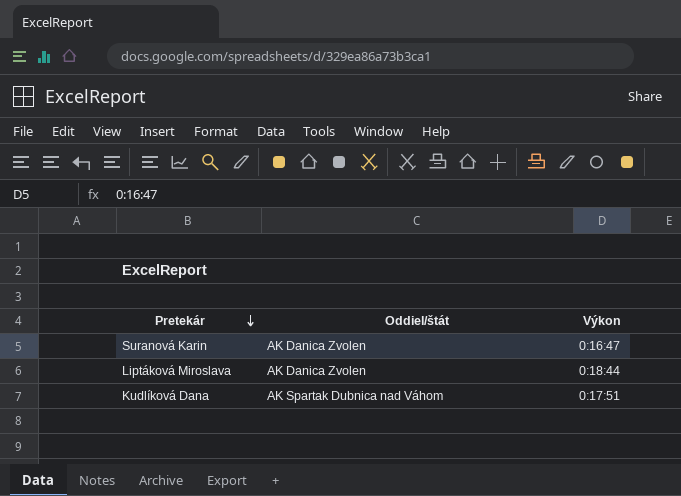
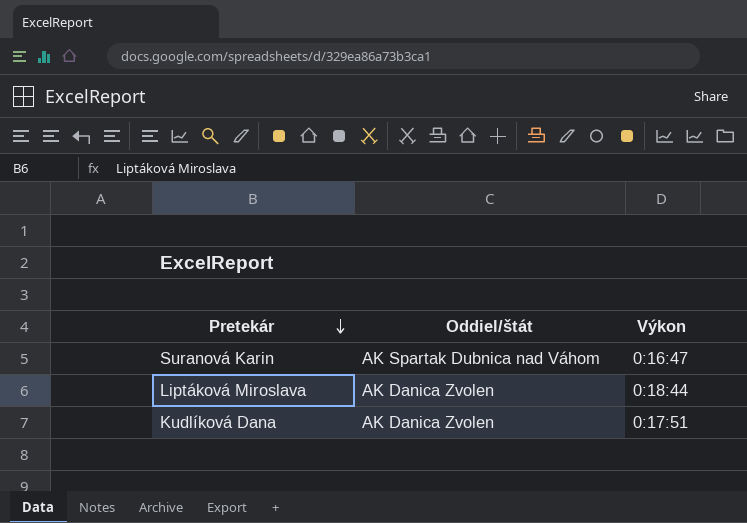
Suranová Karin | Oddiel/štát: AK Danica Zvolen -> AK Spartak Dubnica nad Váhom
Kudlíková Dana | Oddiel/štát: AK Spartak Dubnica nad Váhom -> AK Danica Zvolen

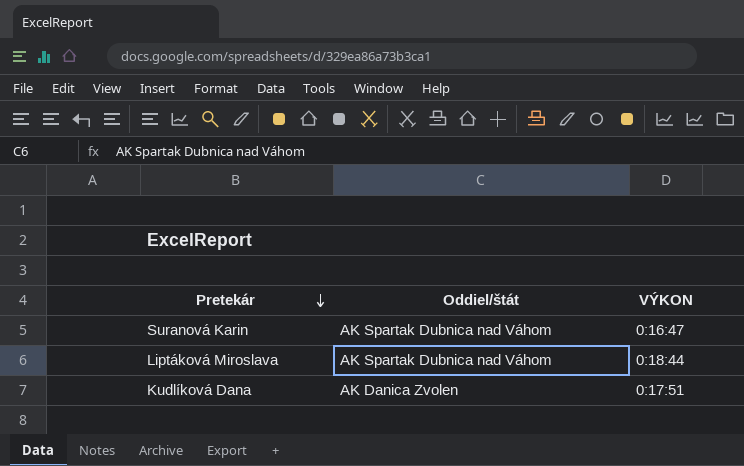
column name: Výkon -> VÝKON
Liptáková Miroslava | Oddiel/štát: AK Danica Zvolen -> AK Spartak Dubnica nad Váhom

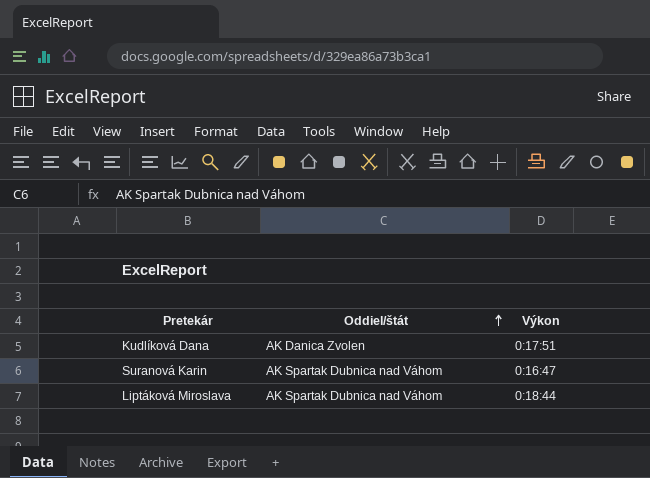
row order: Pretekár descending -> Oddiel/štát ascending
column name: VÝKON -> Výkon

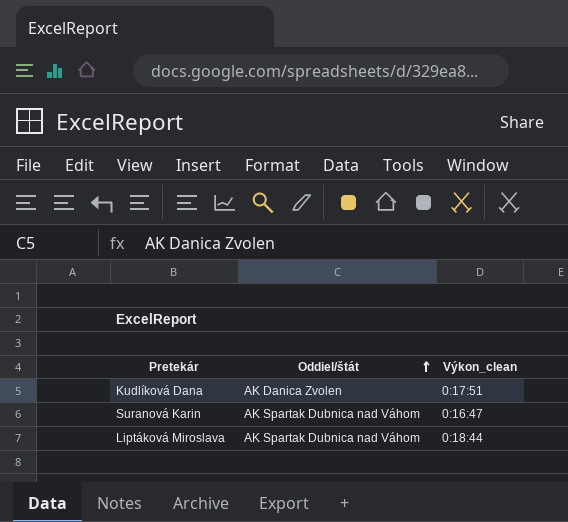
column name: Výkon -> Výkon_clean

